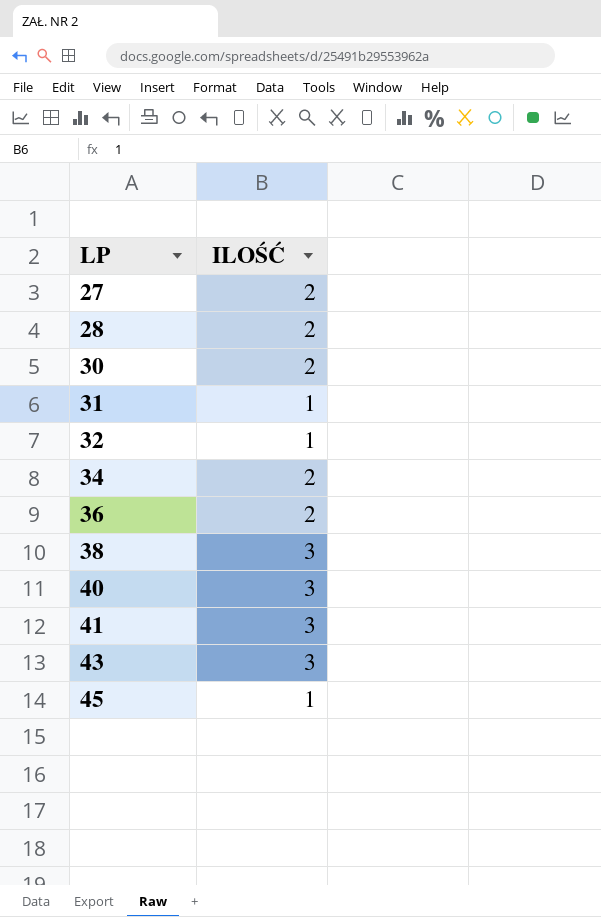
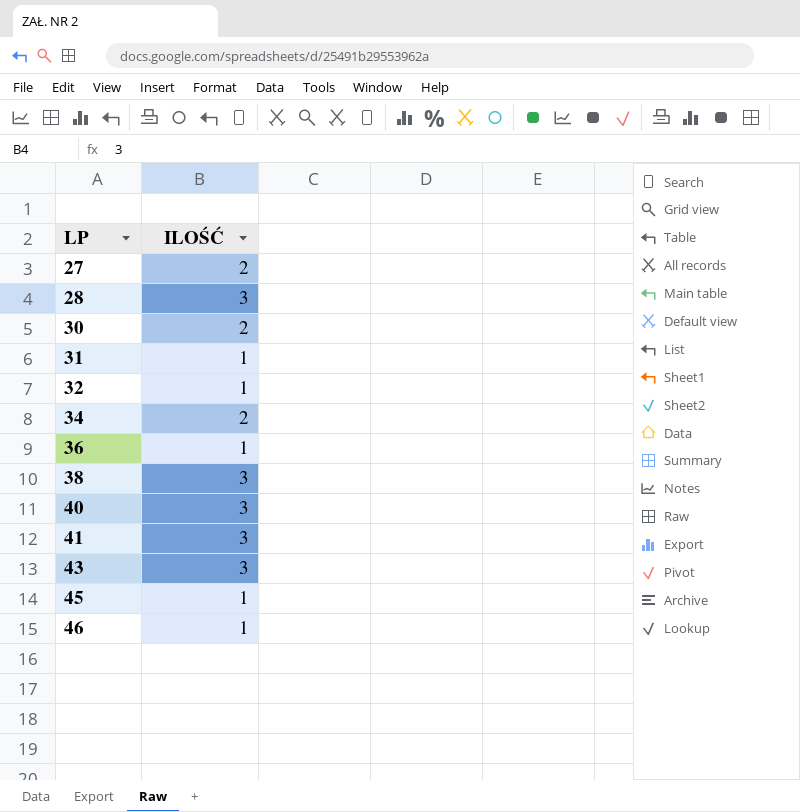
28 | ILOŚĆ: 2 -> 3
36 | ILOŚĆ: 2 -> 1
row 46: none -> 1

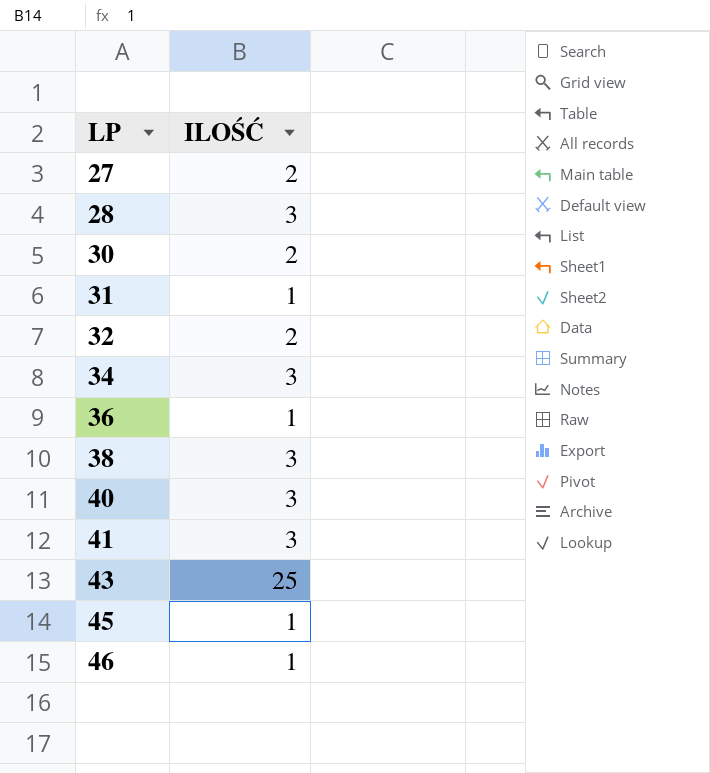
32 | ILOŚĆ: 1 -> 2
34 | ILOŚĆ: 2 -> 3
43 | ILOŚĆ: 3 -> 25

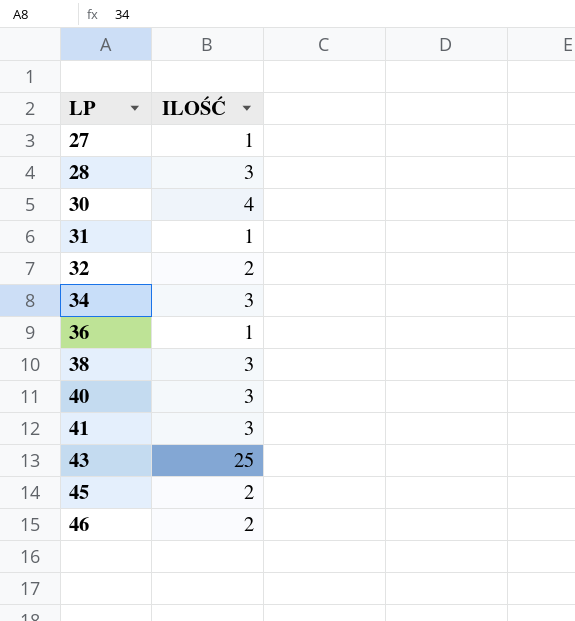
27 | ILOŚĆ: 2 -> 1
30 | ILOŚĆ: 2 -> 4
45 | ILOŚĆ: 1 -> 2
46 | ILOŚĆ: 1 -> 2

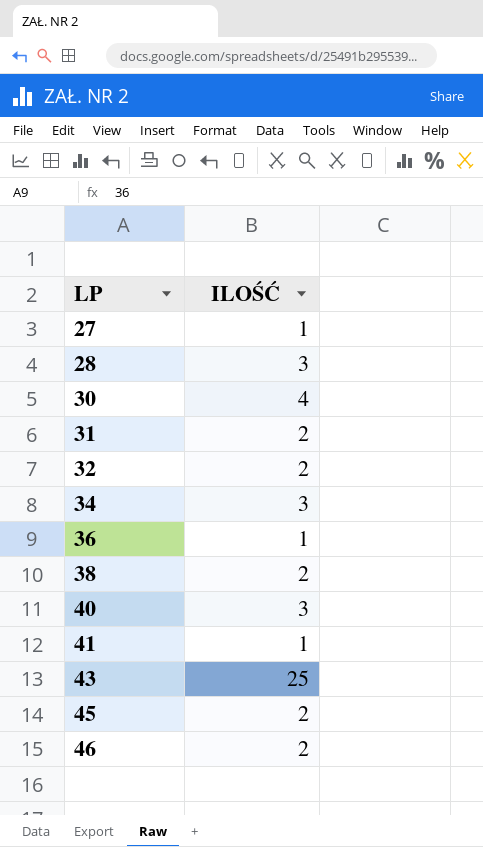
31 | ILOŚĆ: 1 -> 2
38 | ILOŚĆ: 3 -> 2
41 | ILOŚĆ: 3 -> 1

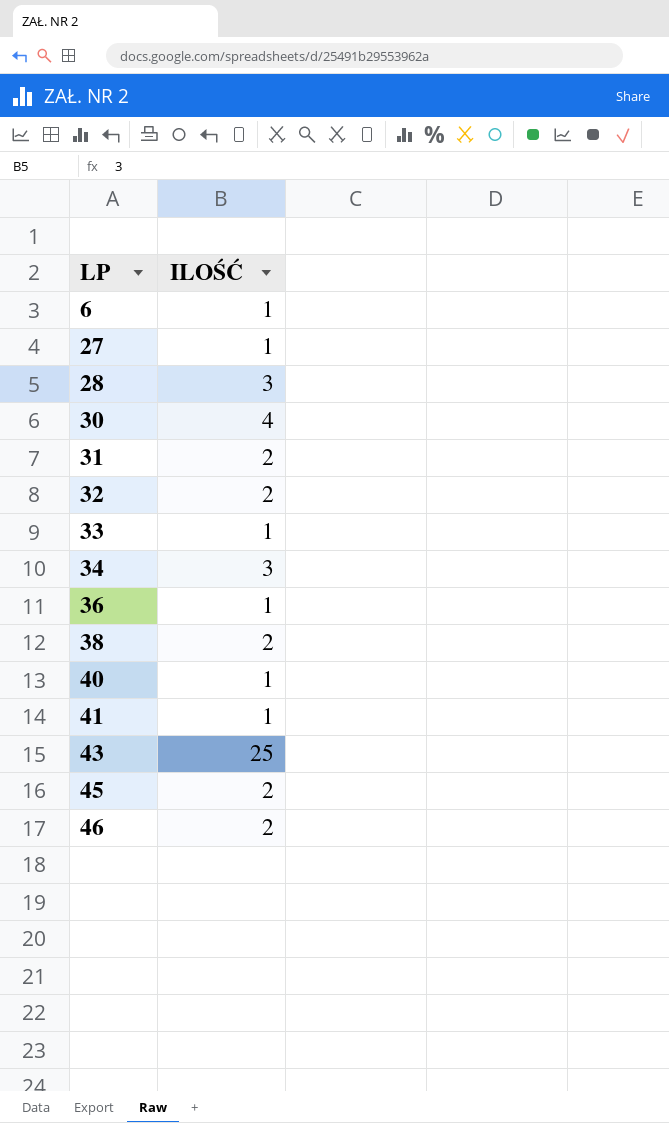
row 6: none -> 1
row 33: none -> 1
40 | ILOŚĆ: 3 -> 1

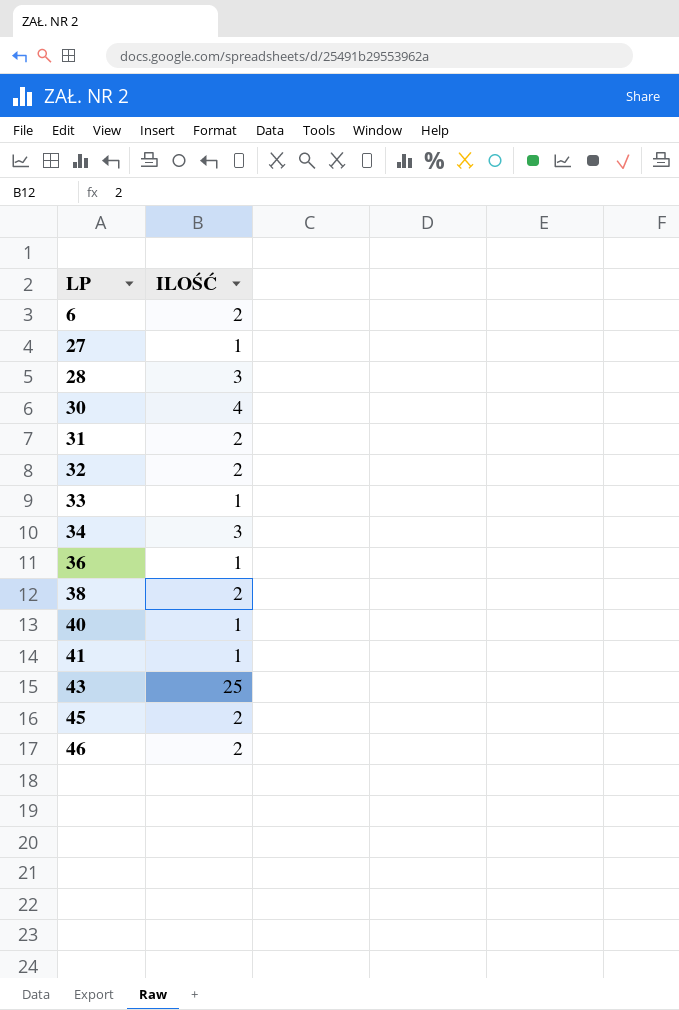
6 | ILOŚĆ: 1 -> 2

